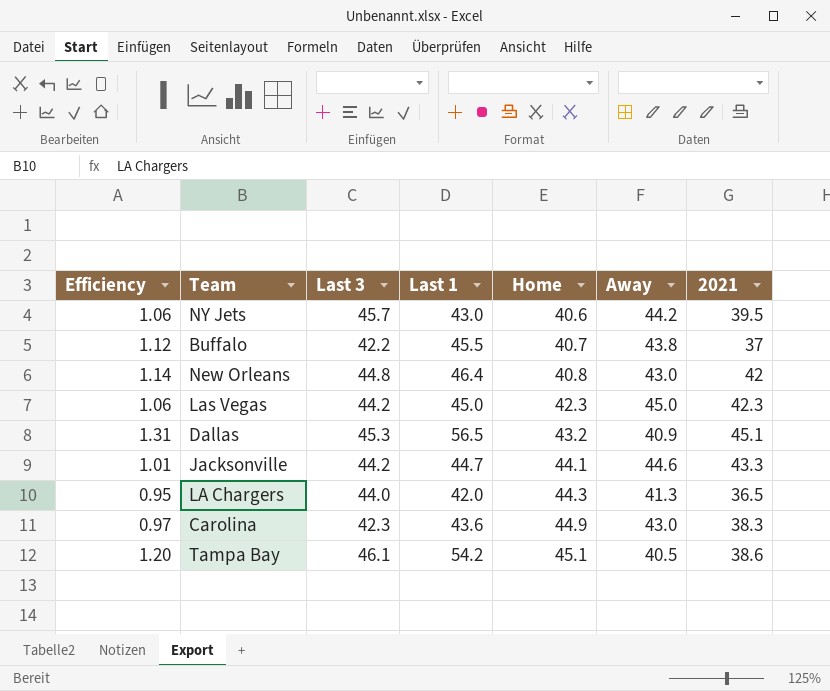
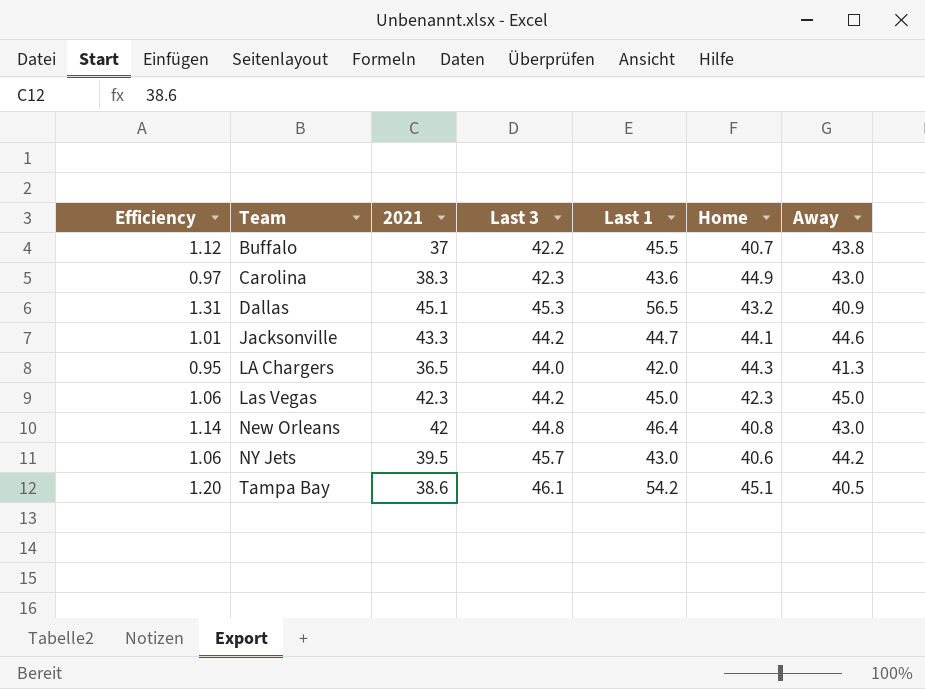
row order: Home ascending -> Team ascending
column 2021 | position: 7 -> 3

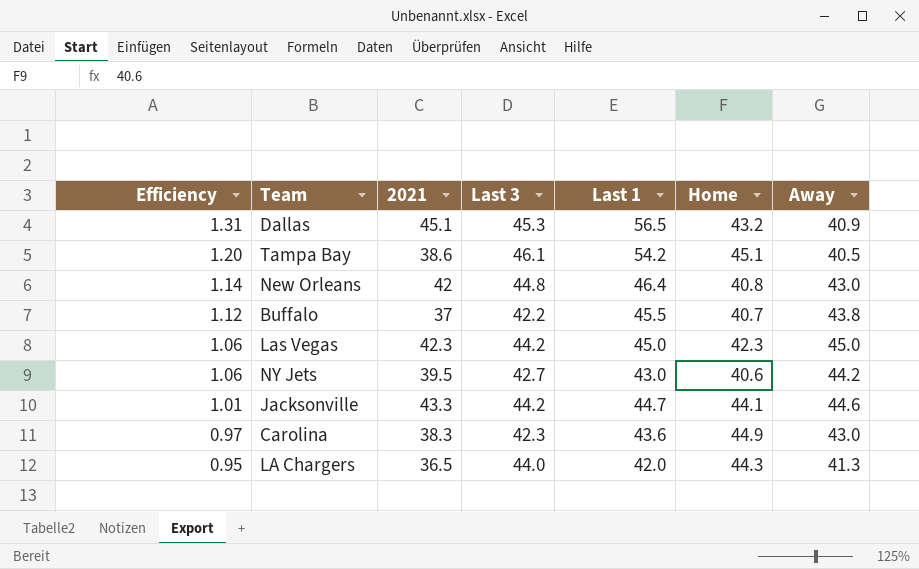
row order: Team ascending -> Efficiency descending
NY Jets | Last 3: 45.7 -> 42.7

